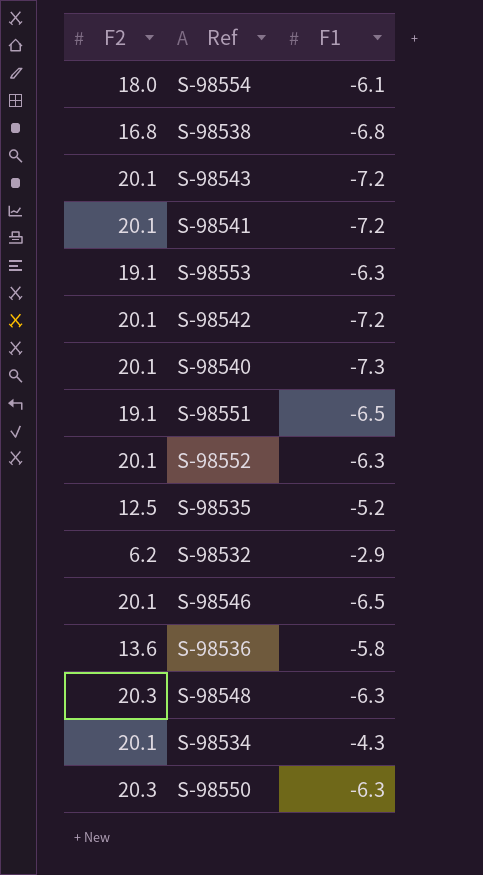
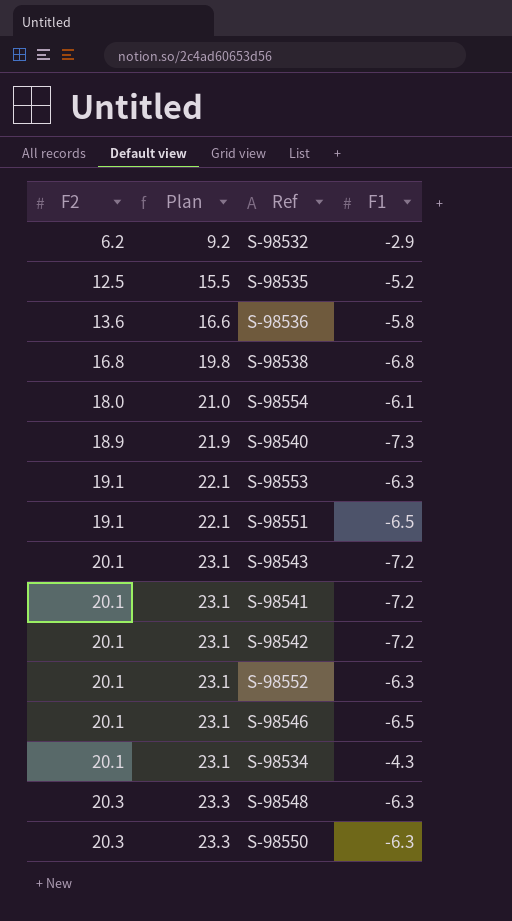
row order: none -> F2 ascending
column Plan | formula: none -> [F2] + 3
S-98540 | F2: 20.1 -> 18.9

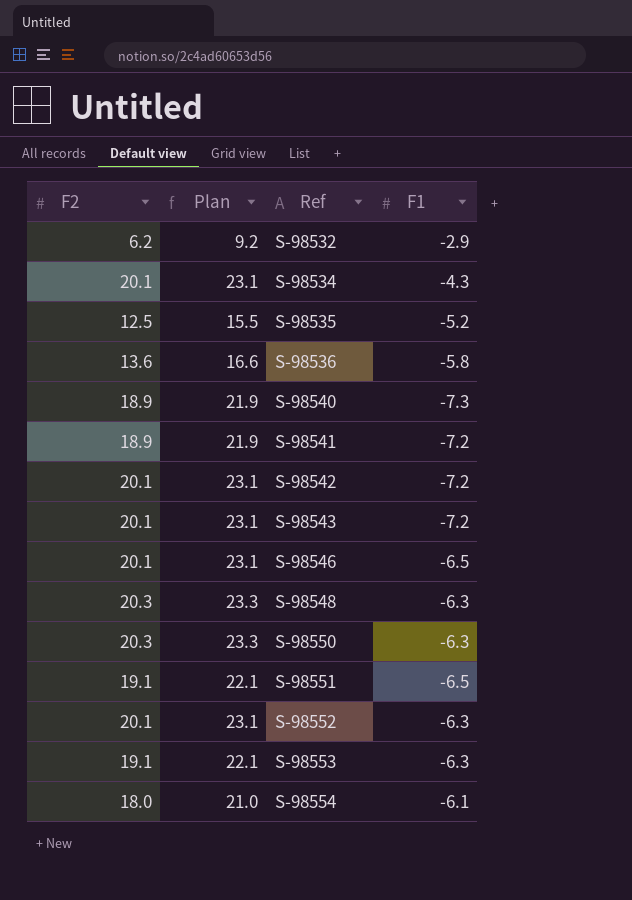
row order: F2 ascending -> Ref ascending
row S-98538: 16.8 | 19.8 | -6.8 -> none
S-98541 | F2: 20.1 -> 18.9
S-98541 | Plan: 23.1 -> 21.9

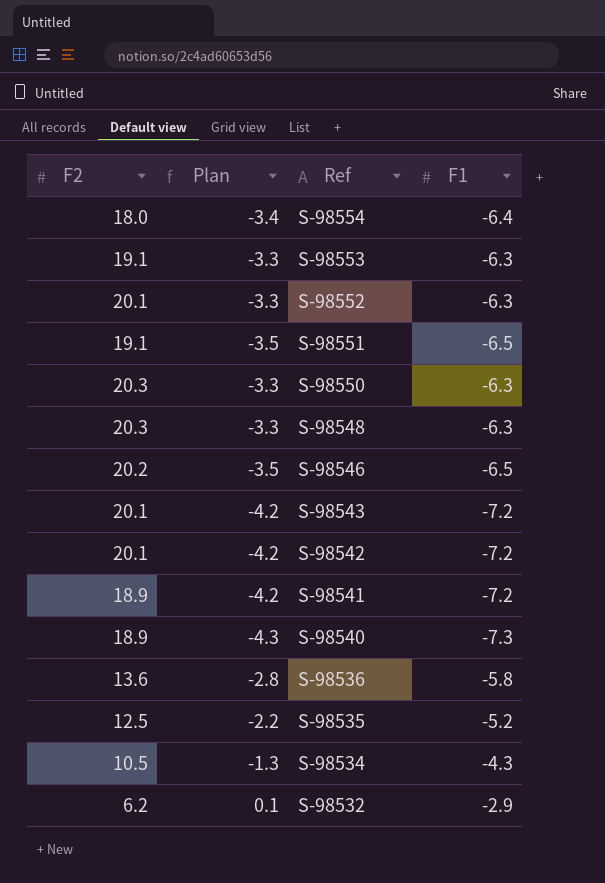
row order: Ref ascending -> Ref descending
column Plan | formula: [F2] + 3 -> [F1] + 3
S-98554 | F1: -6.1 -> -6.4
S-98546 | F2: 20.1 -> 20.2
S-98534 | F2: 20.1 -> 10.5

